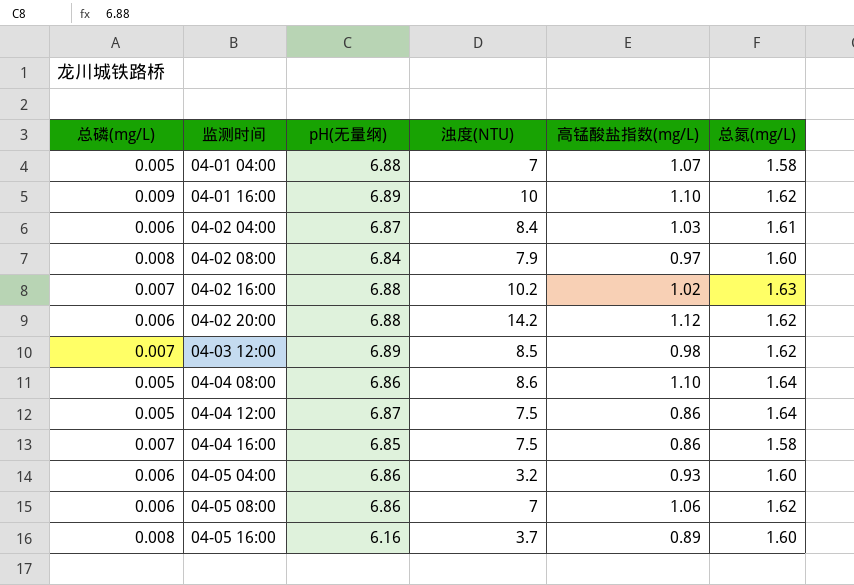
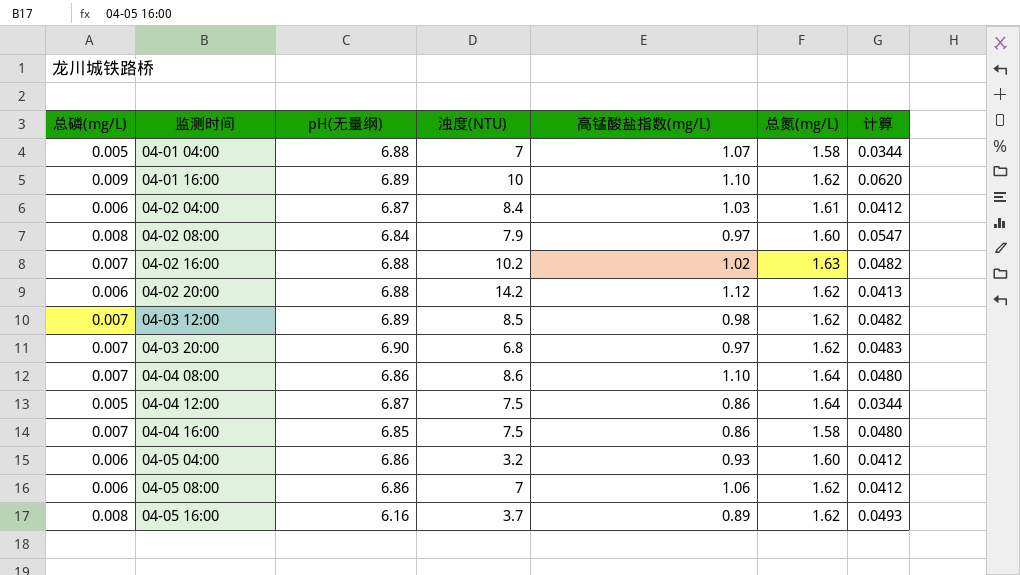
column 计算 | formula: none -> [总磷(mg/L)] * [pH(无量纲)]
row 04-03 20:00: none -> 0.007 | 6.90 | 6.8 | 0.97 | 1.62 | 0.0483
04-04 08:00 | 总磷(mg/L): 0.005 -> 0.007
04-05 16:00 | 总氮(mg/L): 1.60 -> 1.62

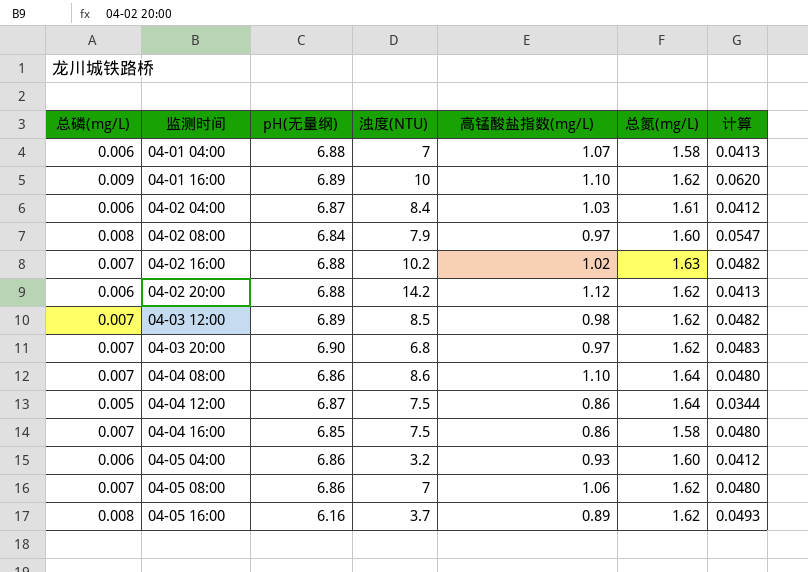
04-01 04:00 | 总磷(mg/L): 0.005 -> 0.006
04-01 04:00 | 计算: 0.0344 -> 0.0413
04-05 08:00 | 总磷(mg/L): 0.006 -> 0.007
04-05 08:00 | 计算: 0.0412 -> 0.0480

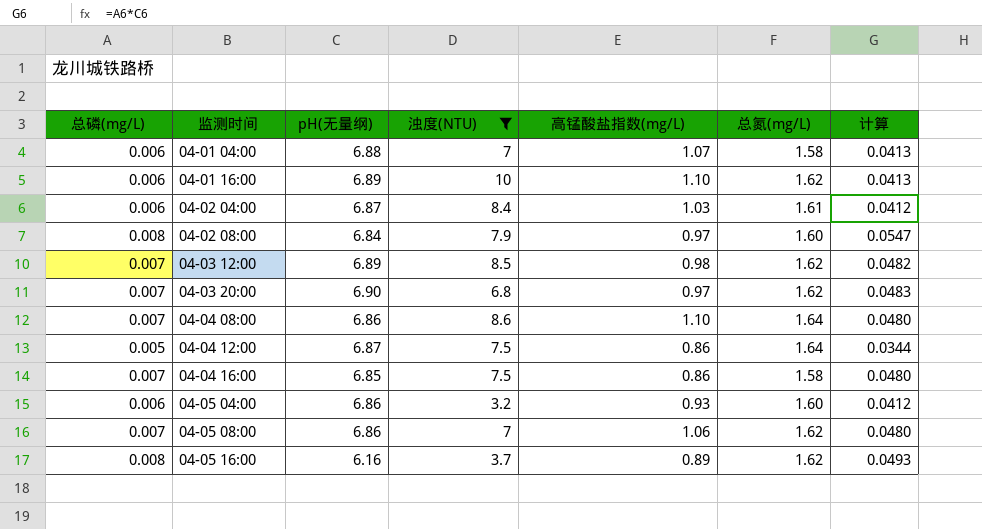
filter: none -> 浊度(NTU) <= 10
04-01 16:00 | 总磷(mg/L): 0.009 -> 0.006
04-01 16:00 | 计算: 0.0620 -> 0.0413

